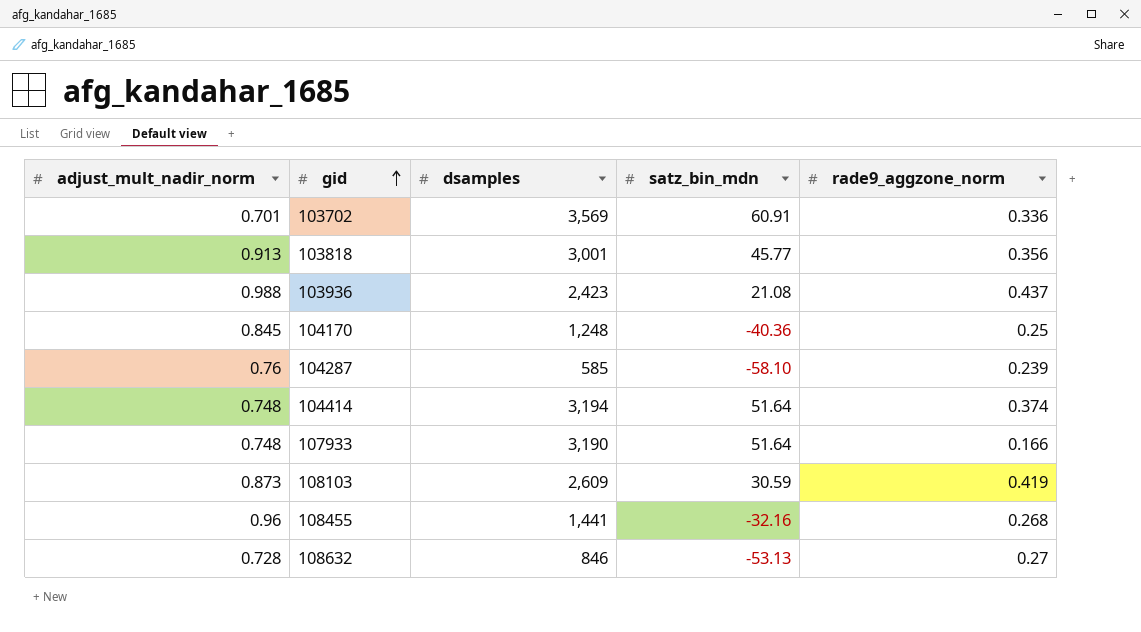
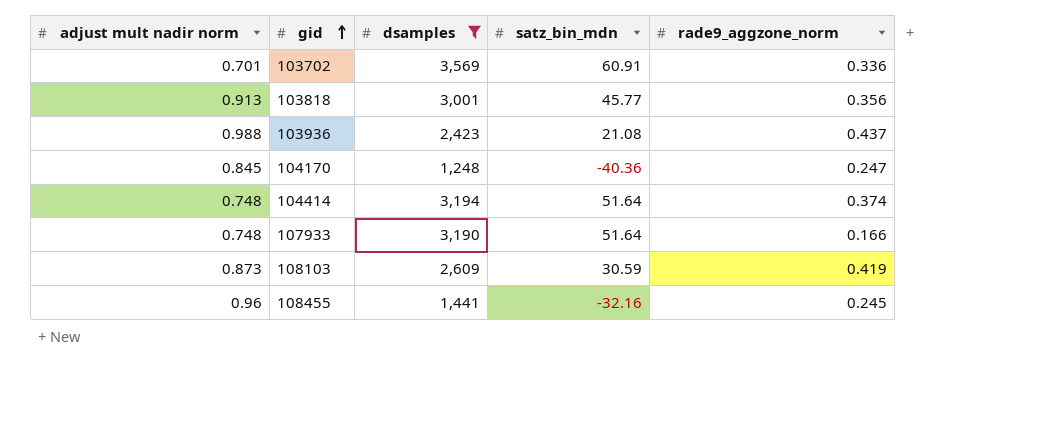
filter: none -> dsamples >= 1,248
column name: adjust_mult_nadir_norm -> adjust mult nadir norm
104170 | rade9_aggzone_norm: 0.25 -> 0.247
108455 | rade9_aggzone_norm: 0.268 -> 0.245

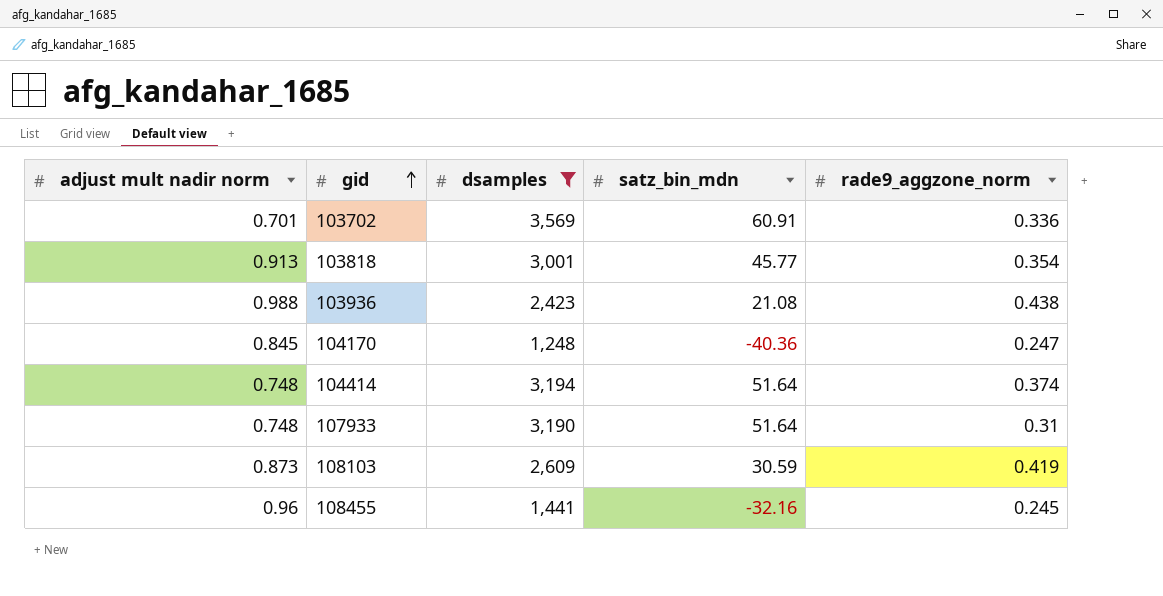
103818 | rade9_aggzone_norm: 0.356 -> 0.354
103936 | rade9_aggzone_norm: 0.437 -> 0.438
107933 | rade9_aggzone_norm: 0.166 -> 0.31

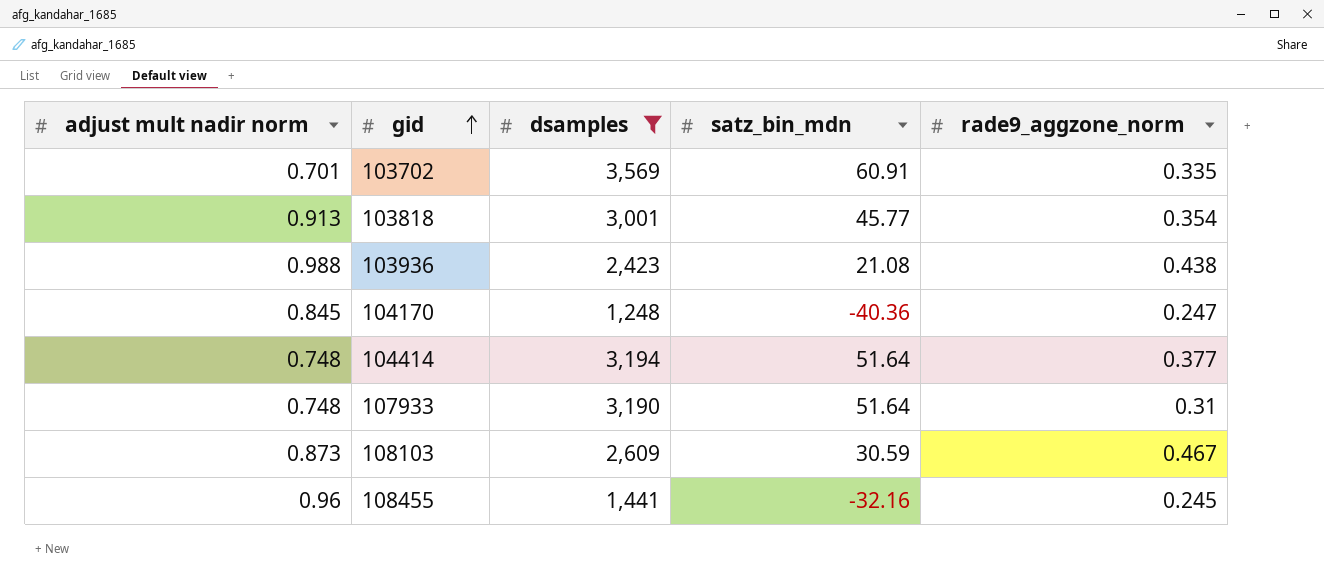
103702 | rade9_aggzone_norm: 0.336 -> 0.335
104414 | rade9_aggzone_norm: 0.374 -> 0.377
108103 | rade9_aggzone_norm: 0.419 -> 0.467

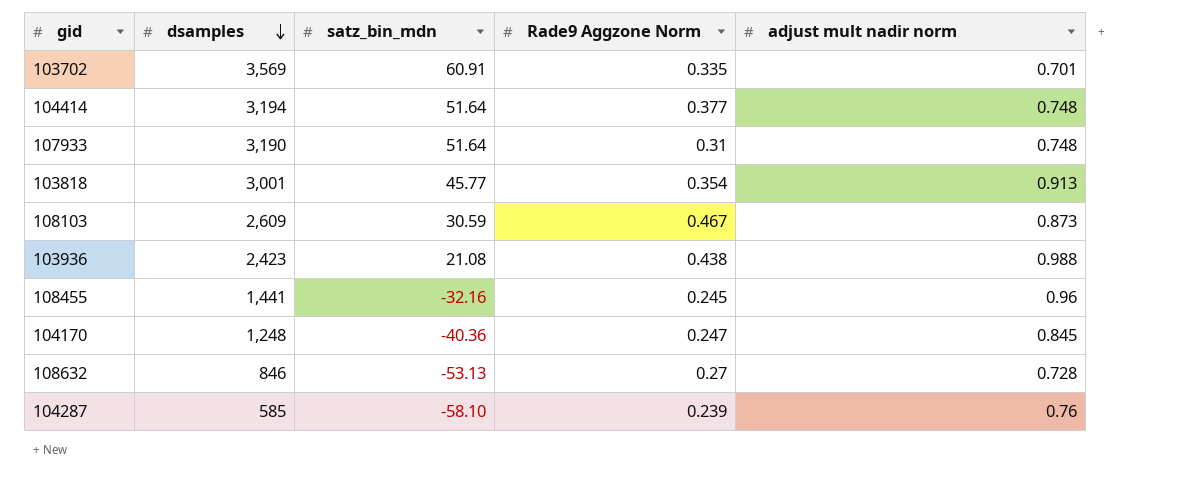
filter: dsamples >= 1,248 -> none
row order: gid ascending -> dsamples descending
column name: rade9_aggzone_norm -> Rade9 Aggzone Norm
column adjust mult nadir norm | position: 1 -> 5

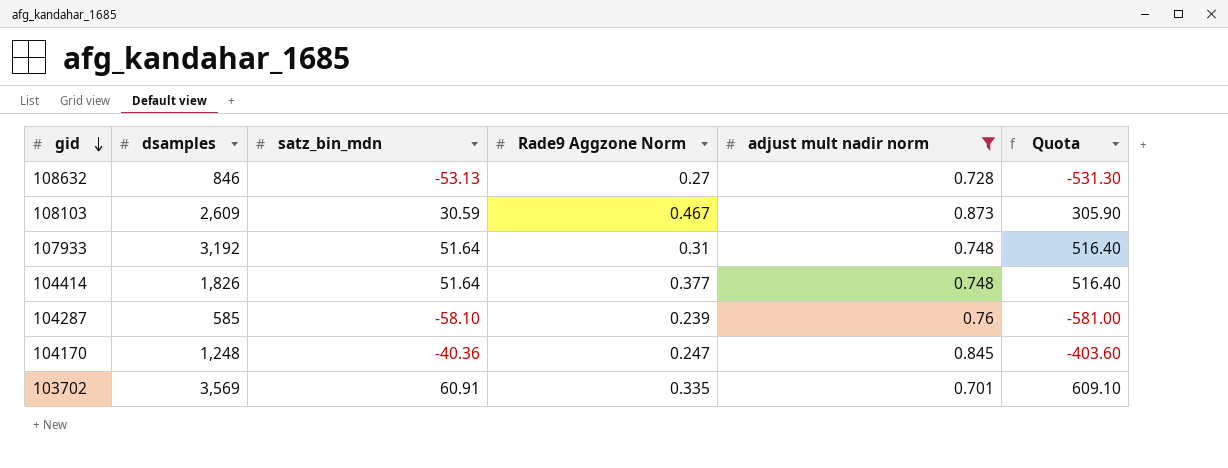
filter: none -> adjust mult nadir norm <= 0.873
row order: dsamples descending -> gid descending
column Quota | formula: none -> [satz_bin_mdn] * 10
107933 | dsamples: 3,190 -> 3,192
104414 | dsamples: 3,194 -> 1,826

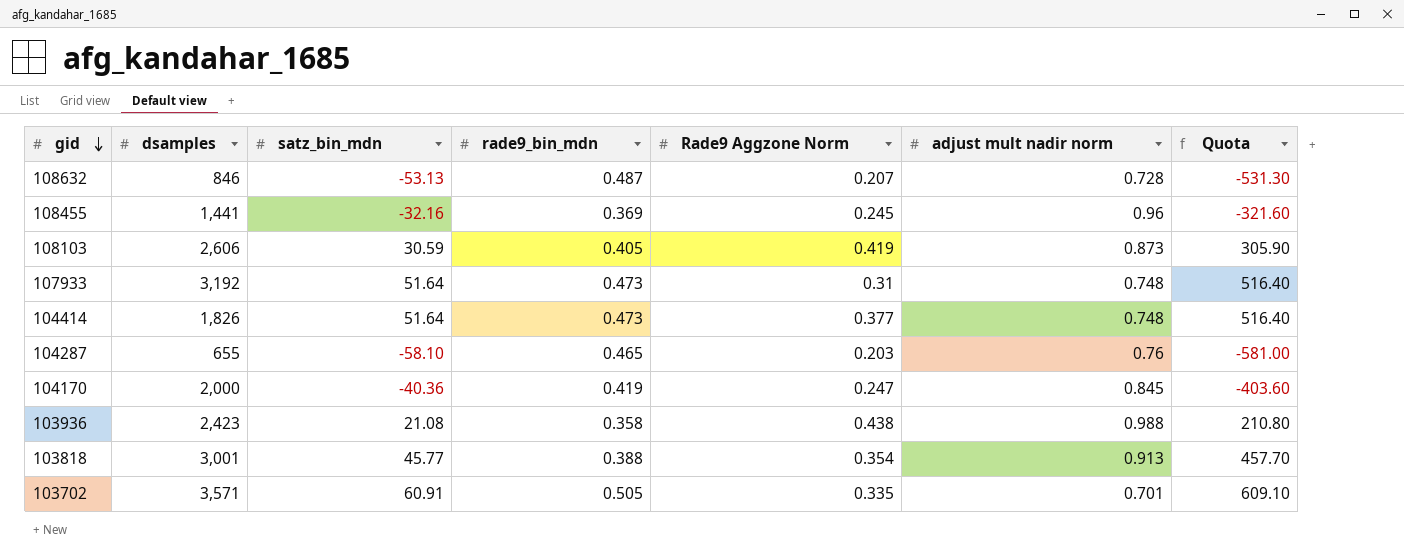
filter: adjust mult nadir norm <= 0.873 -> none
column rade9_bin_mdn | position: none -> 4
108632 | Rade9 Aggzone Norm: 0.27 -> 0.207
108103 | dsamples: 2,609 -> 2,606
108103 | Rade9 Aggzone Norm: 0.467 -> 0.419
104287 | dsamples: 585 -> 655
104287 | Rade9 Aggzone Norm: 0.239 -> 0.203
104170 | dsamples: 1,248 -> 2,000
103702 | dsamples: 3,569 -> 3,571

